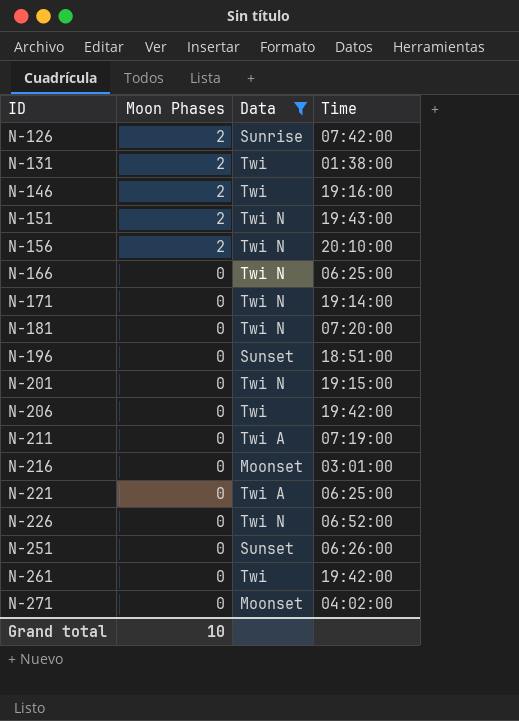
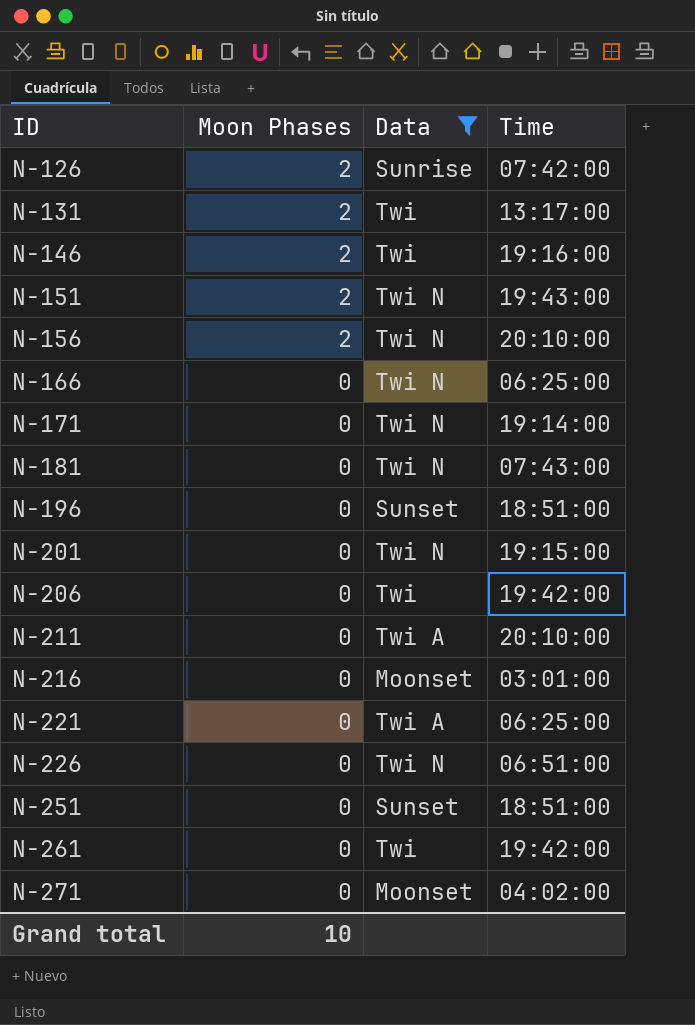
N-131 | Time: 01:38:00 -> 13:17:00
N-181 | Time: 07:20:00 -> 07:43:00
N-211 | Time: 07:19:00 -> 20:10:00
N-226 | Time: 06:52:00 -> 06:51:00
N-251 | Time: 06:26:00 -> 18:51:00

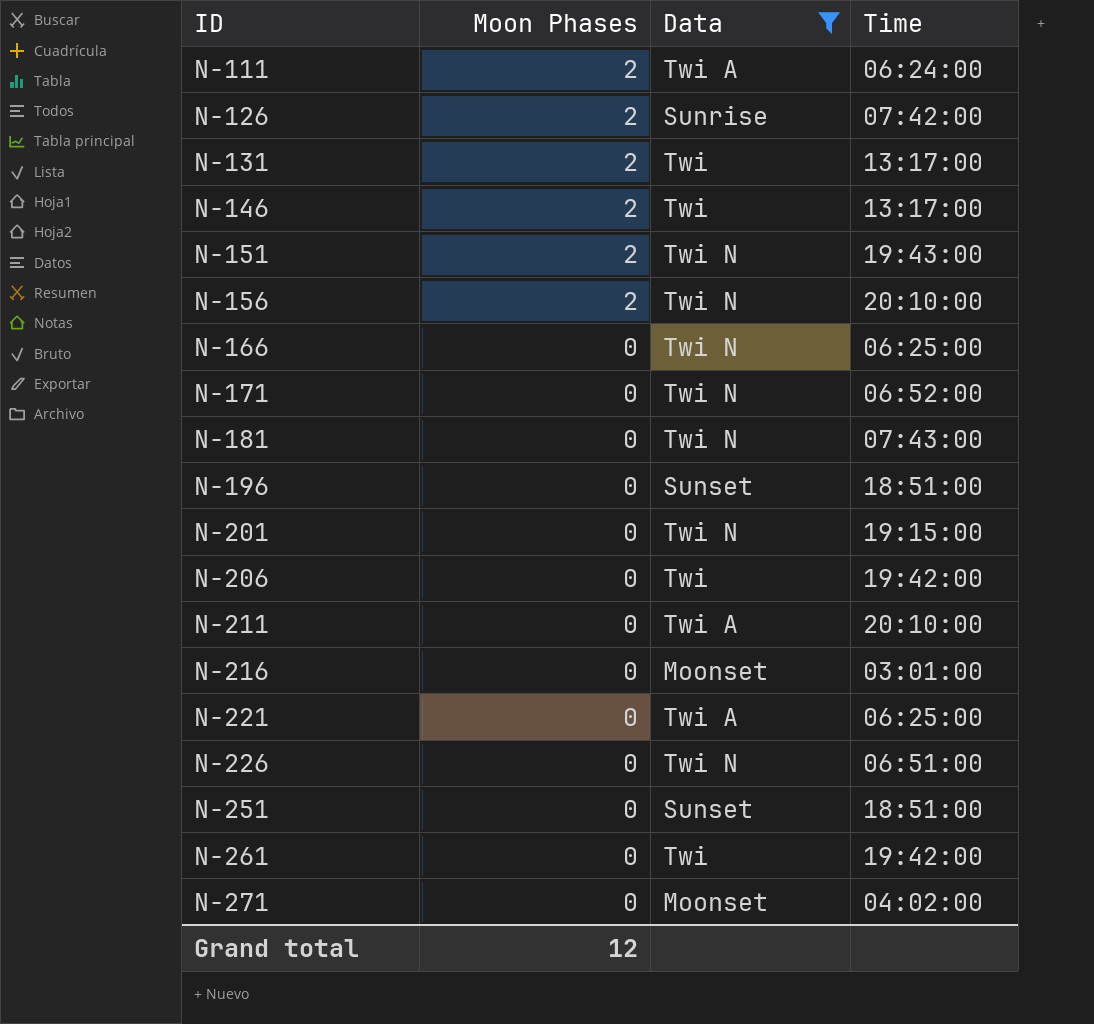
row N-111: none -> 2 | Twi A | 06:24:00
N-146 | Time: 19:16:00 -> 13:17:00
N-171 | Time: 19:14:00 -> 06:52:00
Grand total | Moon Phases: 10 -> 12

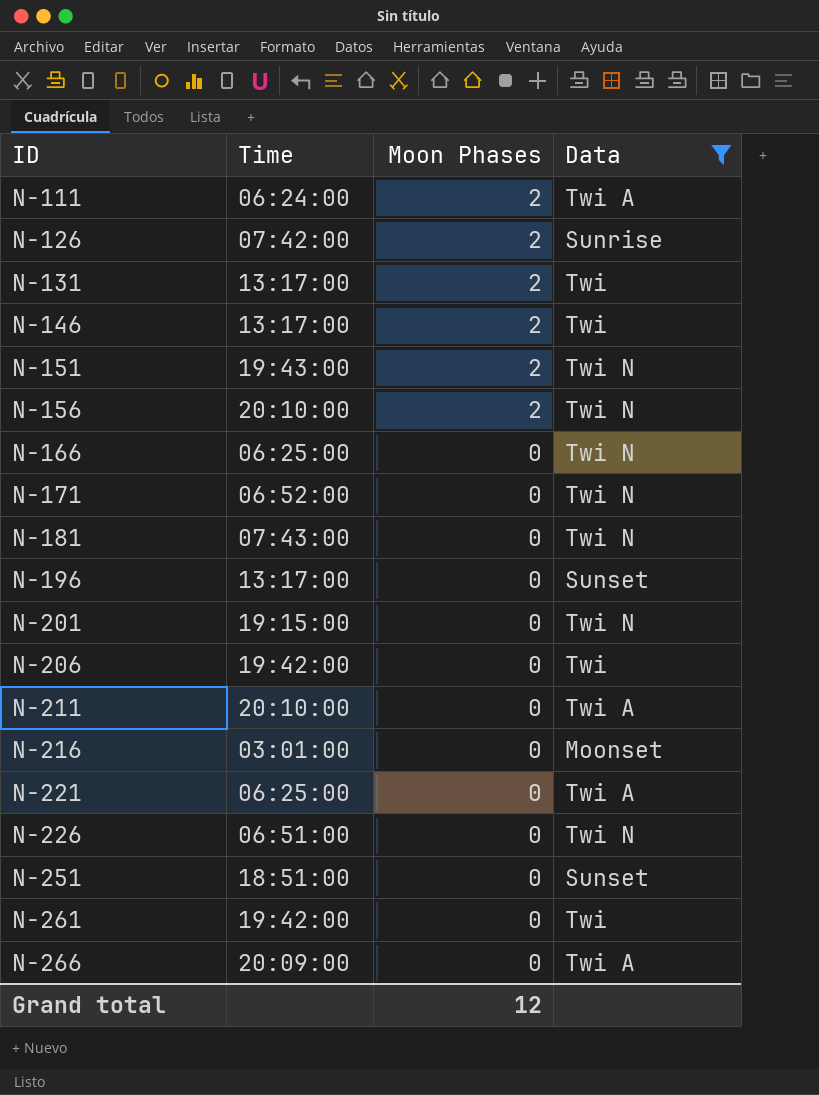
column Time | position: 4 -> 2
row N-271: 0 | Moonset | 04:02:00 -> none
N-196 | Time: 18:51:00 -> 13:17:00
row N-266: none -> 20:09:00 | 0 | Twi A

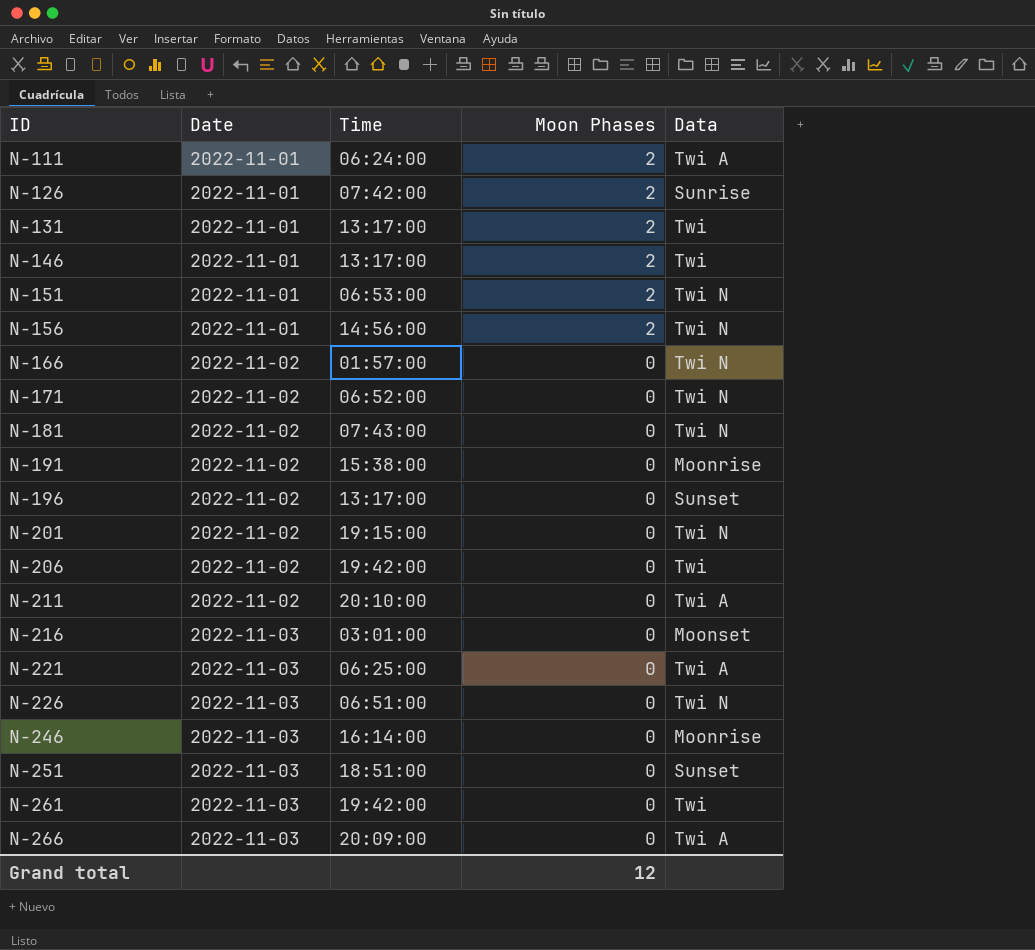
filter: Data != Moonrise -> none
column Date | position: none -> 2
N-151 | Time: 19:43:00 -> 06:53:00
N-156 | Time: 20:10:00 -> 14:56:00
N-166 | Time: 06:25:00 -> 01:57:00

